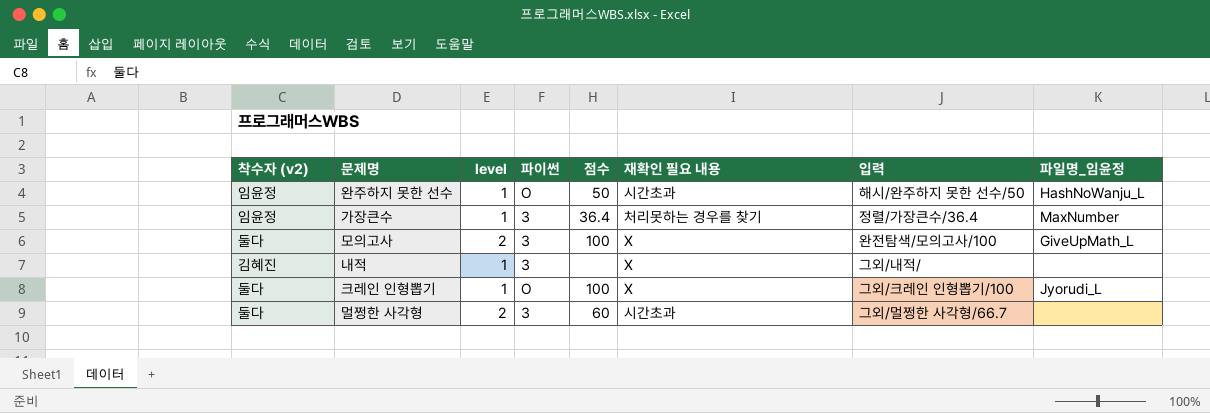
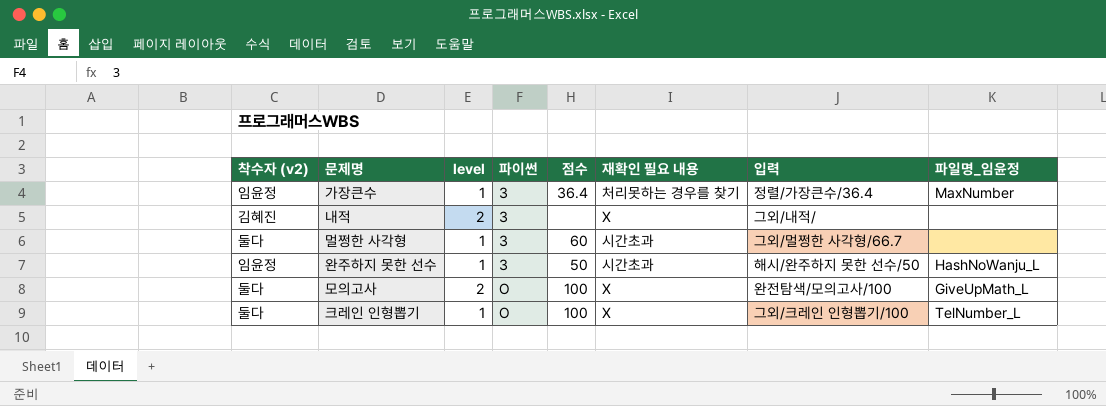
row order: none -> 파이썬 ascending
내적 | level: 1 -> 2
멀쩡한 사각형 | level: 2 -> 1
완주하지 못한 선수 | 파이썬: O -> 3
모의고사 | 파이썬: 3 -> O
크레인 인형뽑기 | 파일명_임윤정: Jyorudi_L -> TelNumber_L

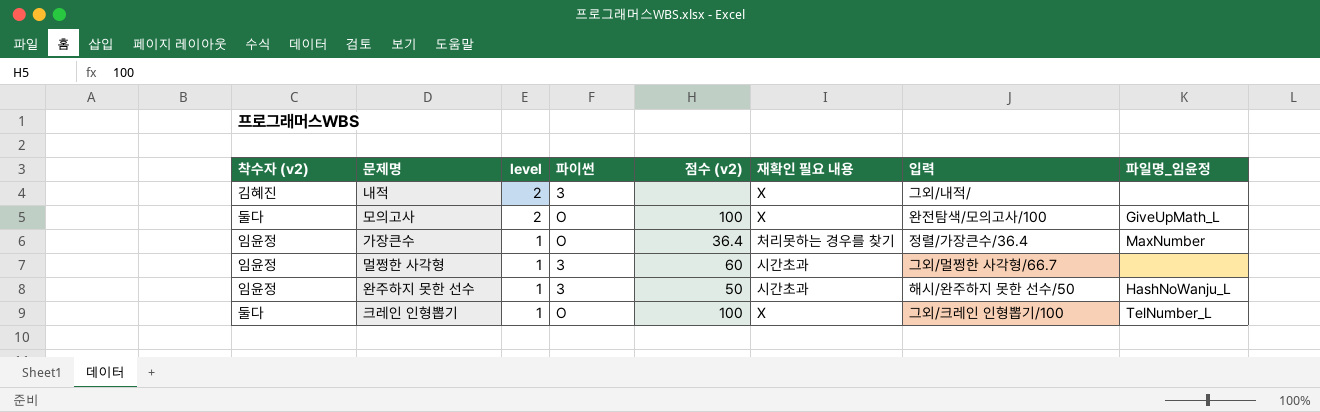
row order: 파이썬 ascending -> level descending
column name: 점수 -> 점수 (v2)
가장큰수 | 파이썬: 3 -> O
멀쩡한 사각형 | 착수자 (v2): 둘다 -> 임윤정

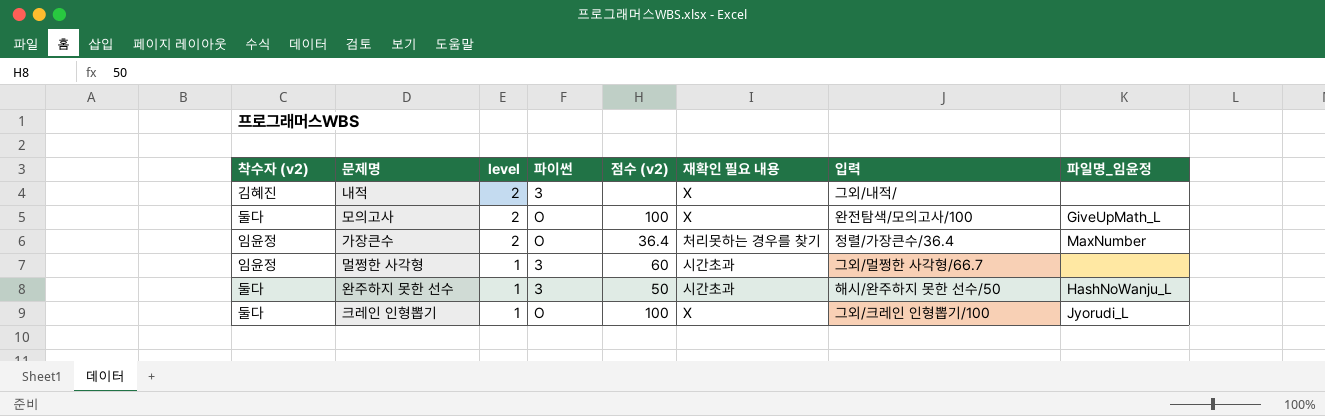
가장큰수 | level: 1 -> 2
완주하지 못한 선수 | 착수자 (v2): 임윤정 -> 둘다
크레인 인형뽑기 | 파일명_임윤정: TelNumber_L -> Jyorudi_L

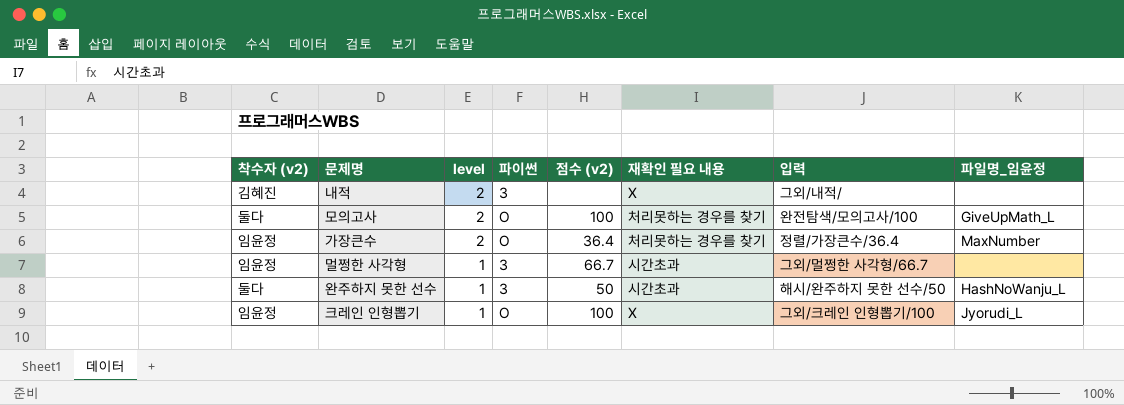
모의고사 | 재확인 필요 내용: X -> 처리못하는 경우를 찾기
멀쩡한 사각형 | 점수 (v2): 60 -> 66.7
크레인 인형뽑기 | 착수자 (v2): 둘다 -> 임윤정

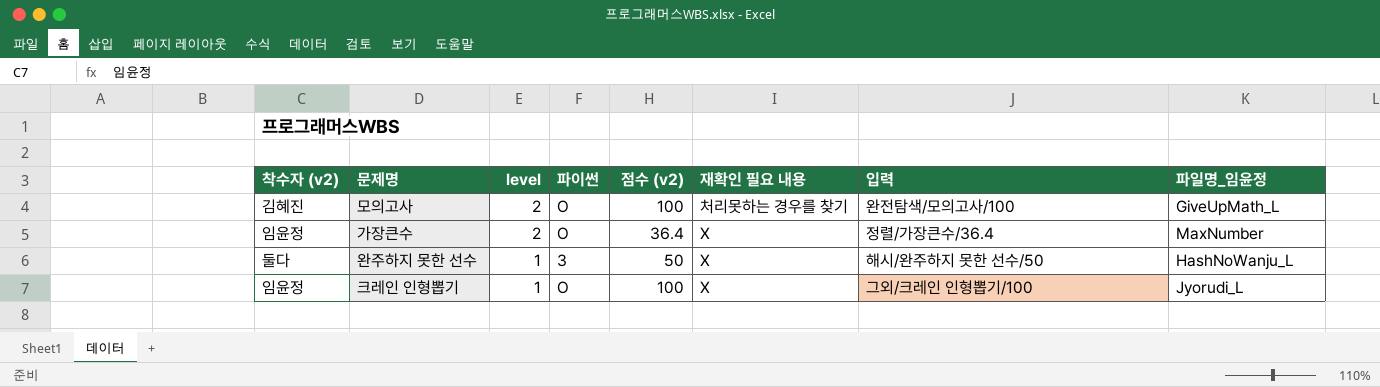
row 내적: 김혜진 | 2 | 3 | none | X | 그외/내적/ | none -> none
row 멀쩡한 사각형: 임윤정 | 1 | 3 | 66.7 | 시간초과 | 그외/멀쩡한 사각형/66.7 | none -> none
모의고사 | 착수자 (v2): 둘다 -> 김혜진
가장큰수 | 재확인 필요 내용: 처리못하는 경우를 찾기 -> X
완주하지 못한 선수 | 재확인 필요 내용: 시간초과 -> X

